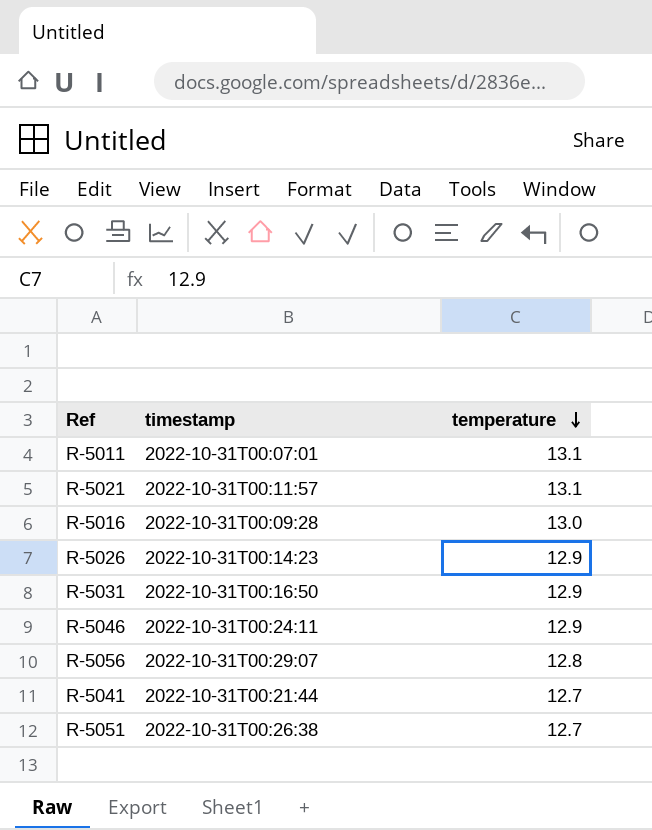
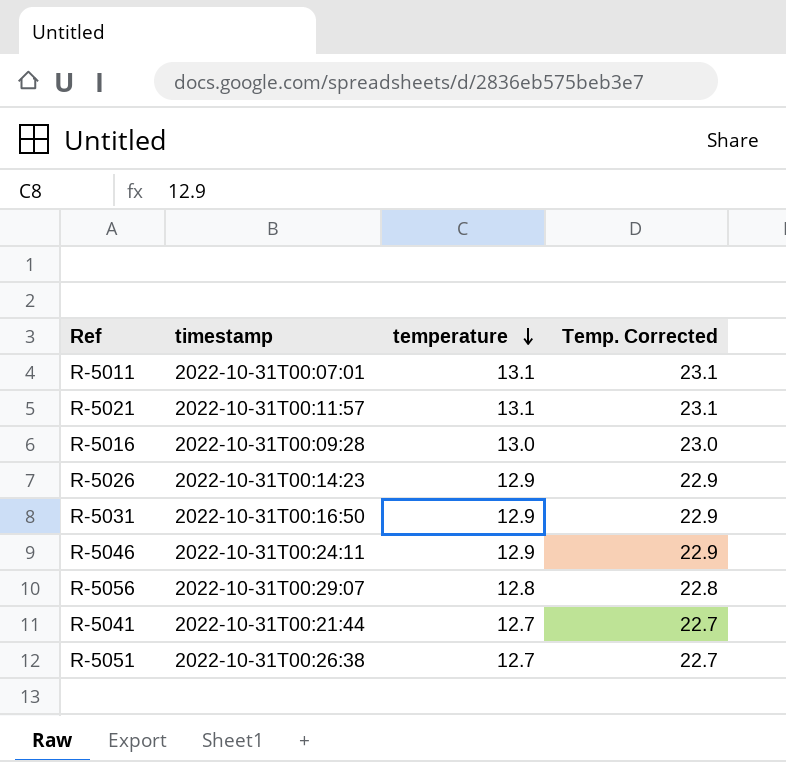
column Temp. Corrected | formula: none -> [temperature] + 10

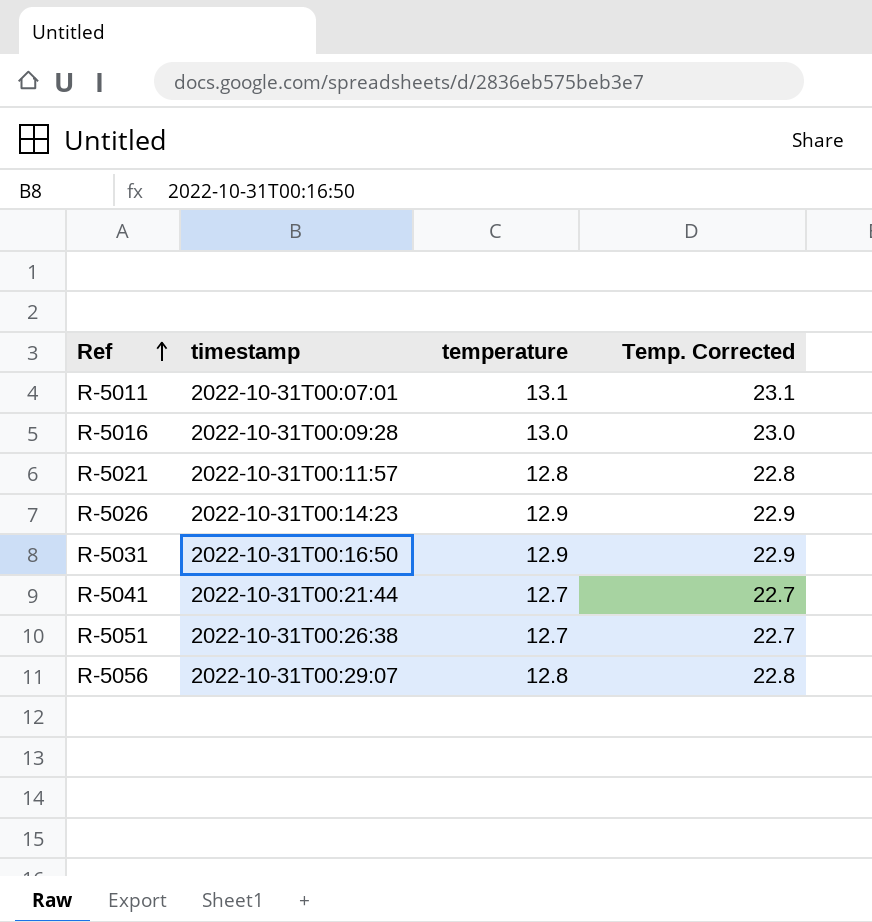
row order: temperature descending -> Ref ascending
row R-5046: 2022-10-31T00:24:11 | 12.9 | 22.9 -> none
R-5021 | temperature: 13.1 -> 12.8
R-5021 | Temp. Corrected: 23.1 -> 22.8

